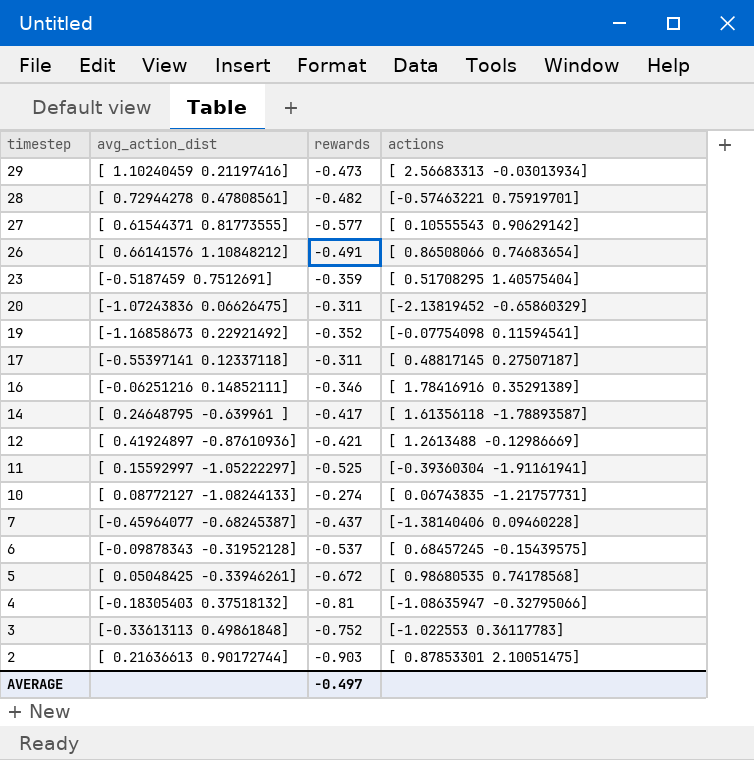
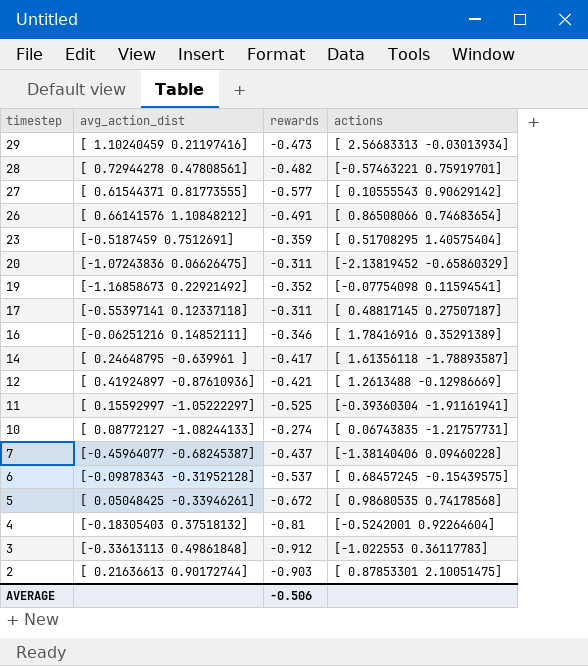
4 | actions: [-1.08635947 -0.32795066] -> [-0.5242001 0.92264604]
3 | rewards: -0.752 -> -0.912
AVERAGE | rewards: -0.497 -> -0.506

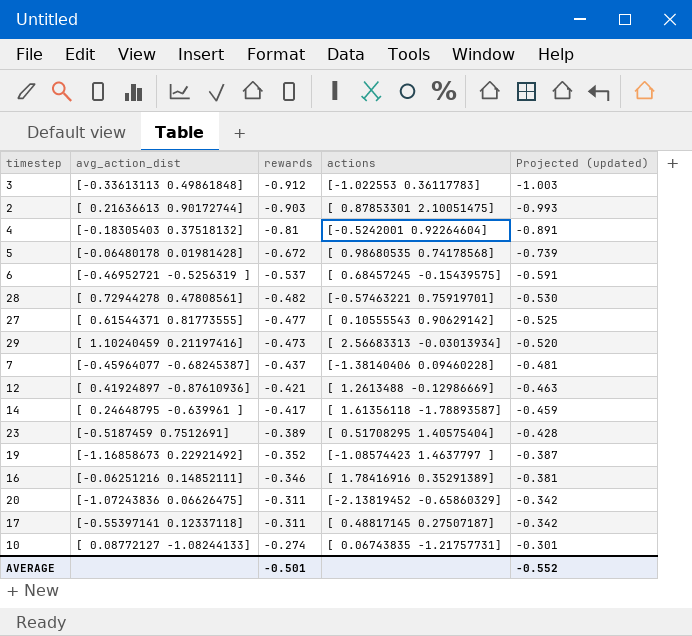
row order: timestep descending -> rewards ascending
column Projected (updated) | formula: none -> [rewards] * 1.1
row 26: [ 0.66141576 1.10848212] | -0.491 | [ 0.86508066 0.74683654] -> none
row 11: [ 0.15592997 -1.05222297] | -0.525 | [-0.39360304 -1.91161941] -> none
5 | avg_action_dist: [ 0.05048425 -0.33946261] -> [-0.06480178 0.01981428]
6 | avg_action_dist: [-0.09878343 -0.31952128] -> [-0.46952721 -0.5256319 ]
27 | rewards: -0.577 -> -0.477
23 | rewards: -0.359 -> -0.389
19 | actions: [-0.07754098 0.11594541] -> [-1.08574423 1.4637797 ]
AVERAGE | rewards: -0.506 -> -0.501

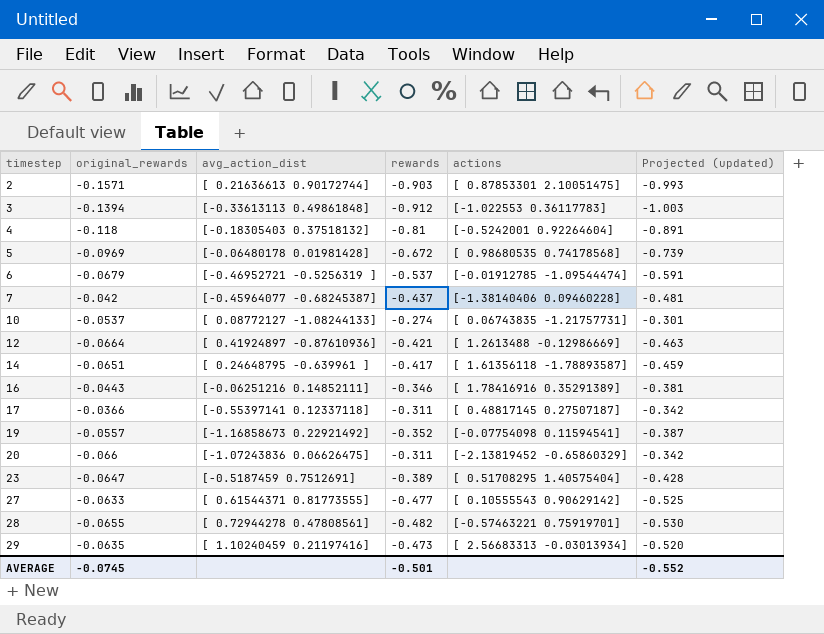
row order: rewards ascending -> timestep ascending
column original_rewards | position: none -> 2
6 | actions: [ 0.68457245 -0.15439575] -> [-0.01912785 -1.09544474]
19 | actions: [-1.08574423 1.4637797 ] -> [-0.07754098 0.11594541]

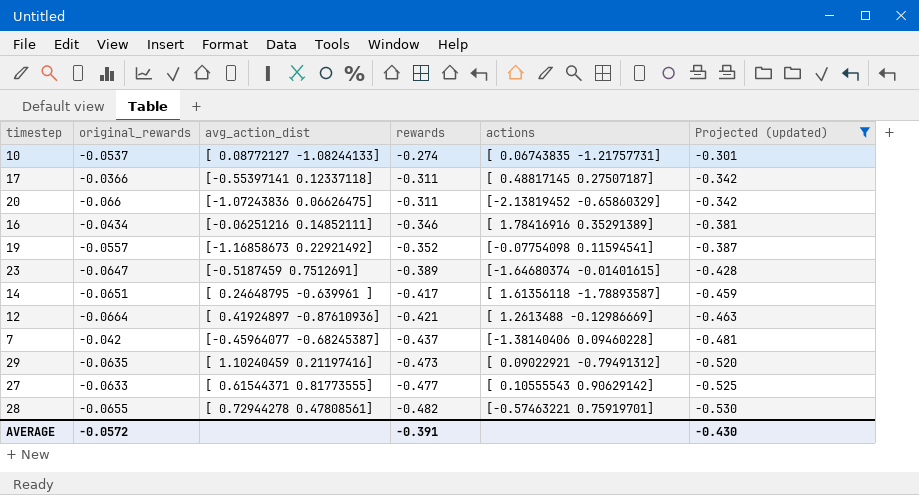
filter: none -> Projected (updated) >= -0.530
row order: timestep ascending -> rewards descending
16 | original_rewards: -0.0443 -> -0.0434
23 | actions: [ 0.51708295 1.40575404] -> [-1.64680374 -0.01401615]
29 | actions: [ 2.56683313 -0.03013934] -> [ 0.09022921 -0.79491312]
AVERAGE | original_rewards: -0.0745 -> -0.0572
AVERAGE | rewards: -0.501 -> -0.391
AVERAGE | Projected (updated): -0.552 -> -0.430

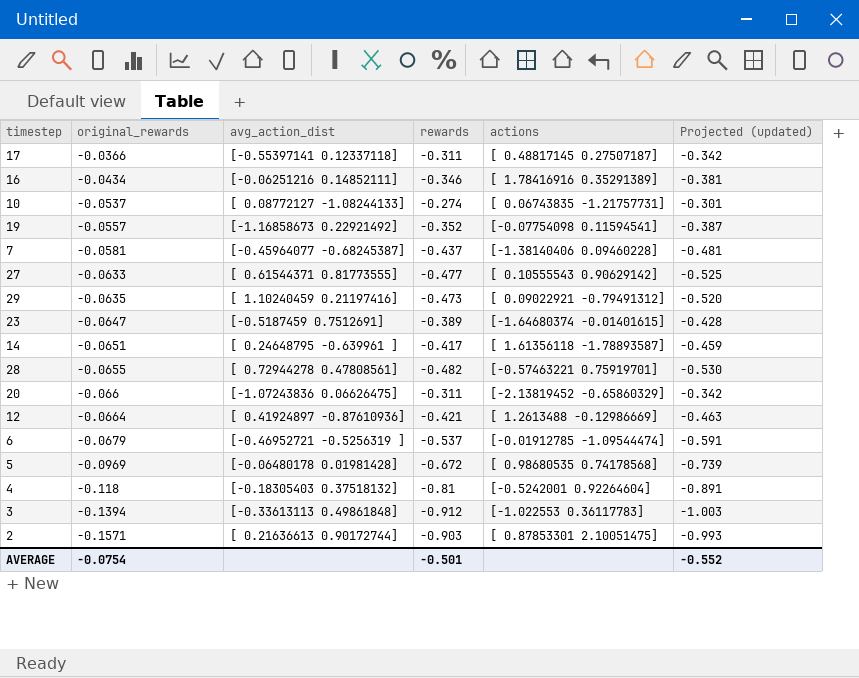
filter: Projected (updated) >= -0.530 -> none
row order: rewards descending -> original_rewards descending
7 | original_rewards: -0.042 -> -0.0581
AVERAGE | original_rewards: -0.0572 -> -0.0754
AVERAGE | rewards: -0.391 -> -0.501
AVERAGE | Projected (updated): -0.430 -> -0.552

